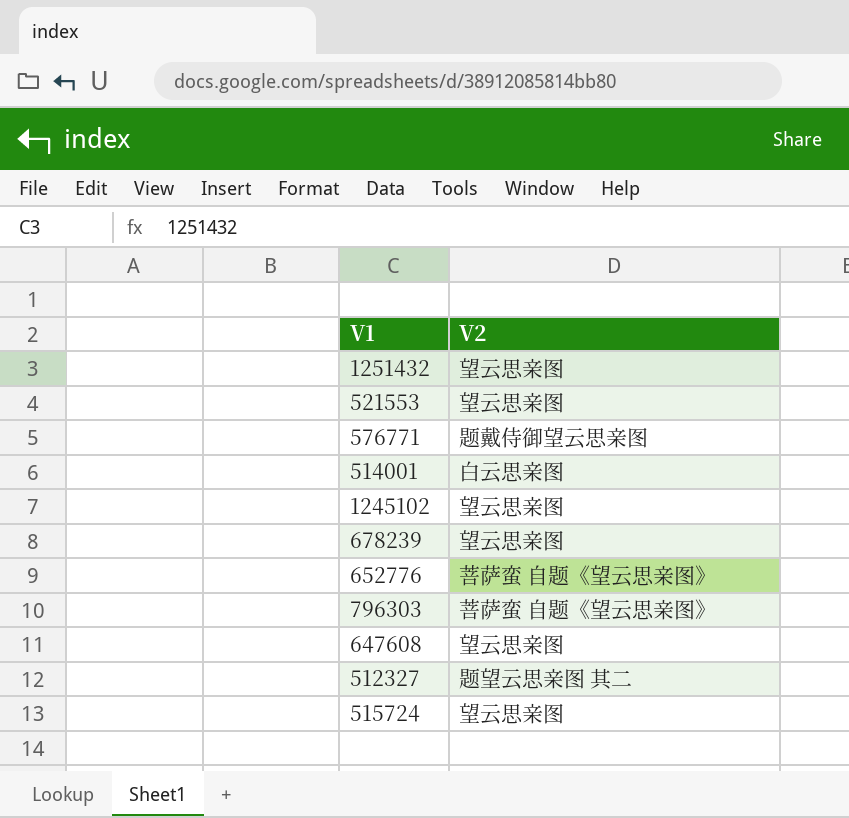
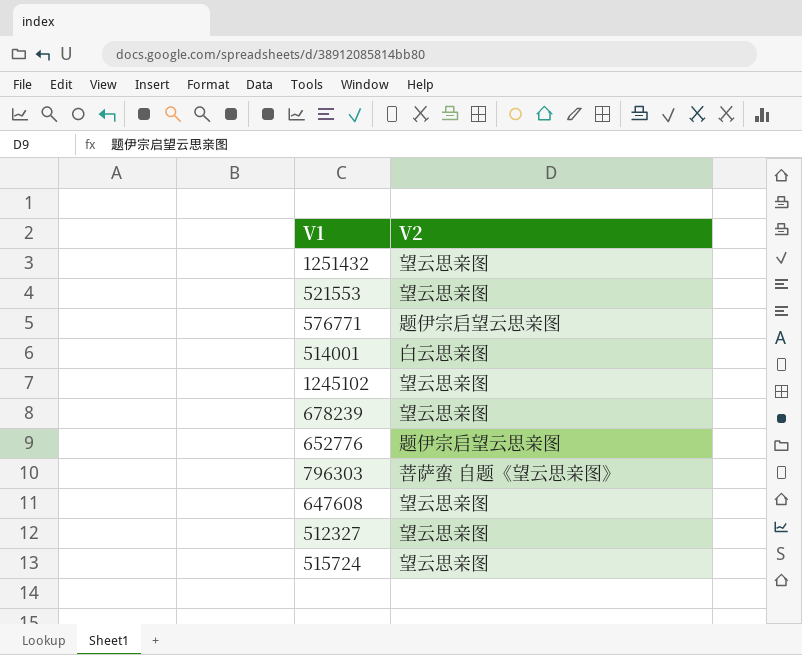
576771 | V2: 题戴侍御望云思亲图 -> 题伊宗启望云思亲图
652776 | V2: 菩萨蛮 自题《望云思亲图》 -> 题伊宗启望云思亲图
512327 | V2: 题望云思亲图 其二 -> 望云思亲图

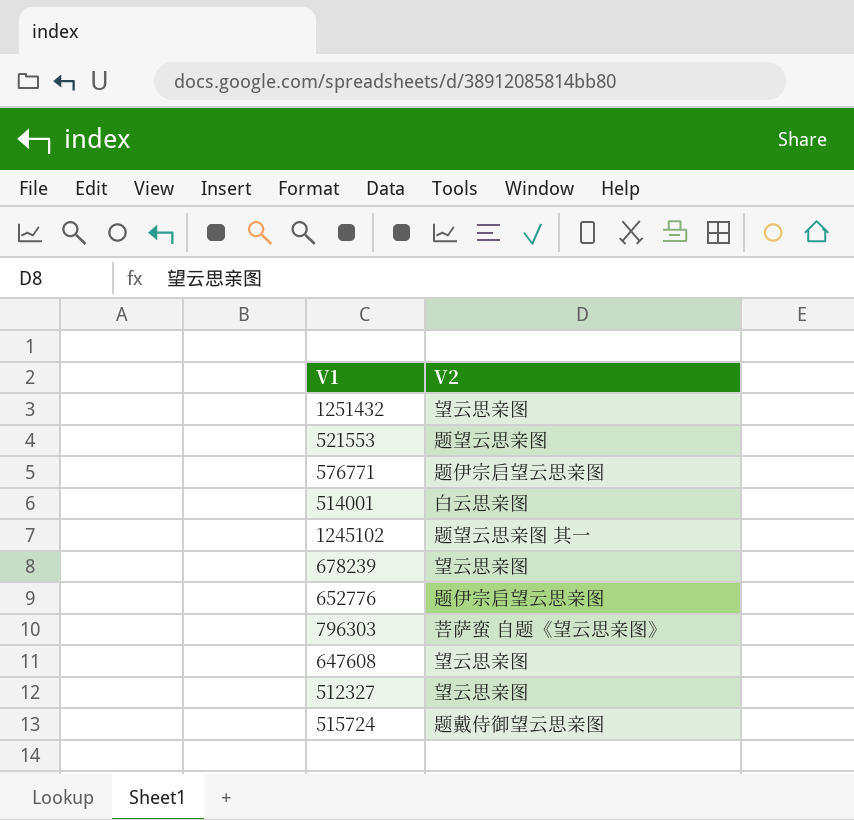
521553 | V2: 望云思亲图 -> 题望云思亲图
1245102 | V2: 望云思亲图 -> 题望云思亲图 其一
515724 | V2: 望云思亲图 -> 题戴侍御望云思亲图

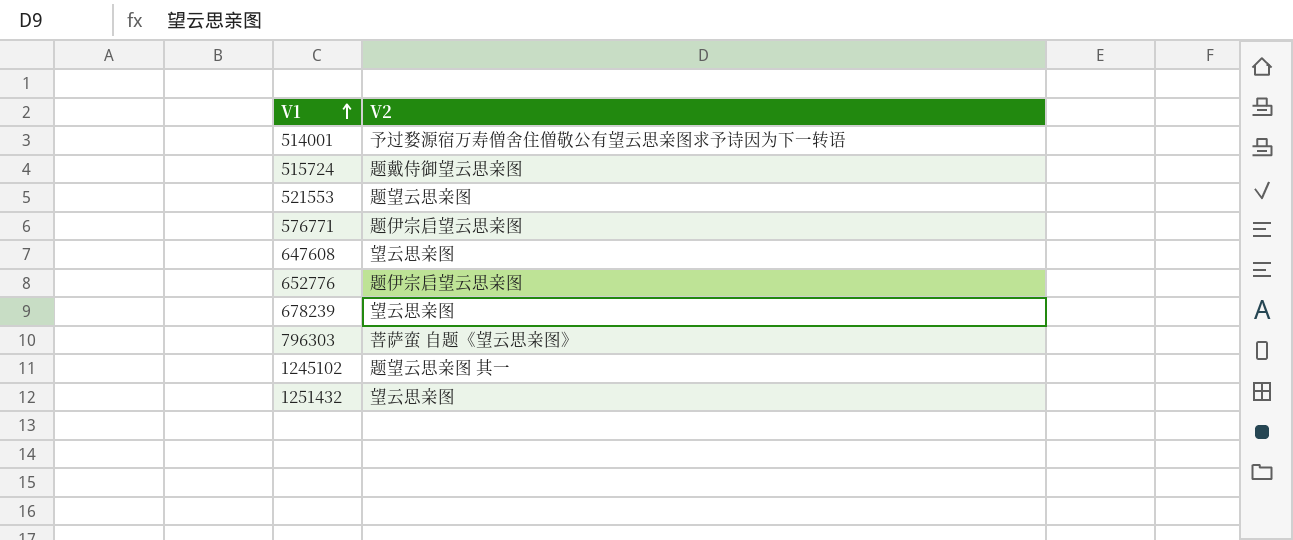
row order: none -> V1 ascending
row 512327: 望云思亲图 -> none
514001 | V2: 白云思亲图 -> 予过婺源宿万寿僧舍住僧敬公有望云思亲图求予诗因为下一转语

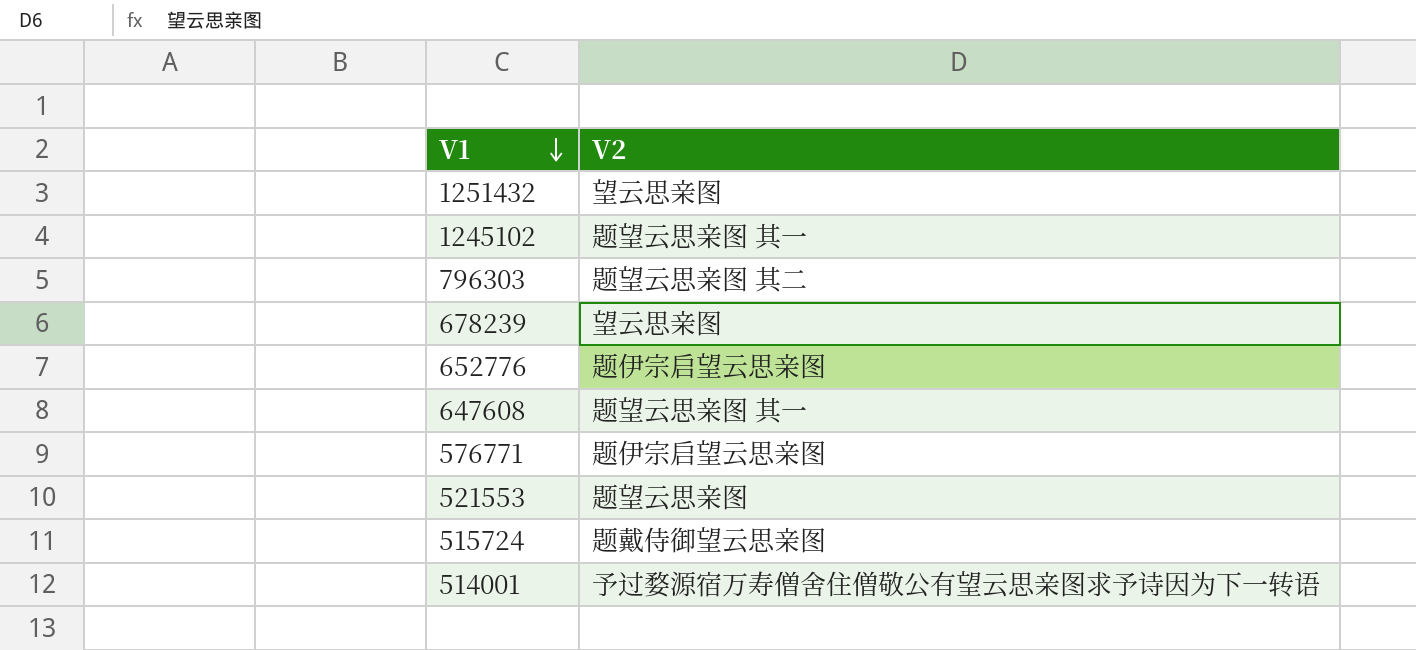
row order: V1 ascending -> V1 descending
796303 | V2: 菩萨蛮 自题《望云思亲图》 -> 题望云思亲图 其二
647608 | V2: 望云思亲图 -> 题望云思亲图 其一

